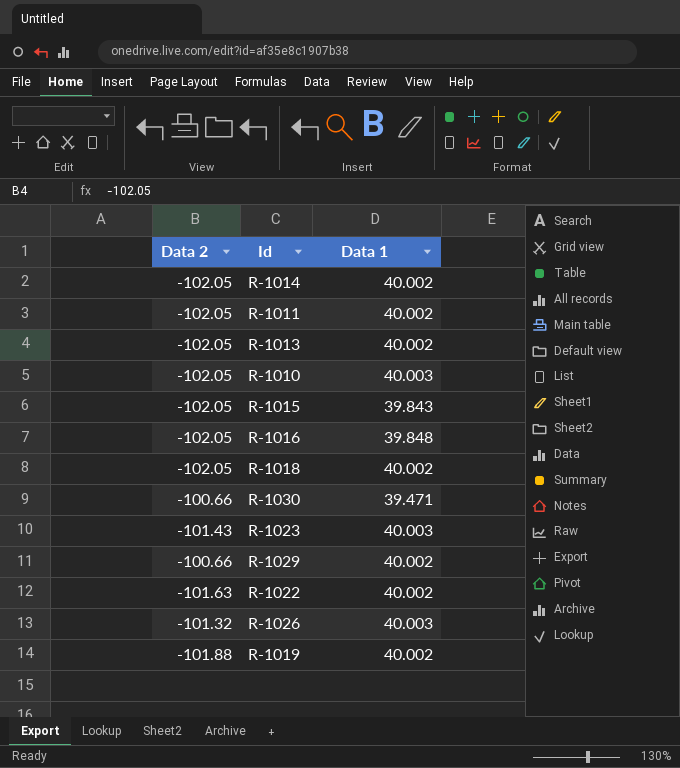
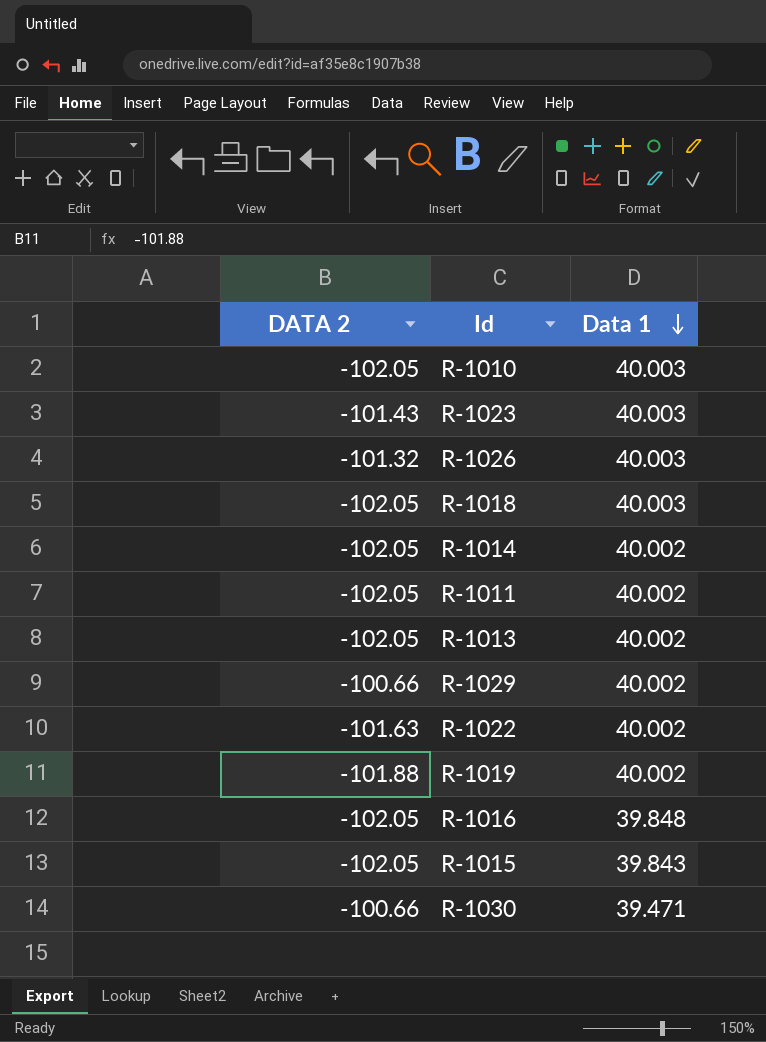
row order: none -> Data 1 descending
column name: Data 2 -> DATA 2
R-1018 | Data 1: 40.002 -> 40.003

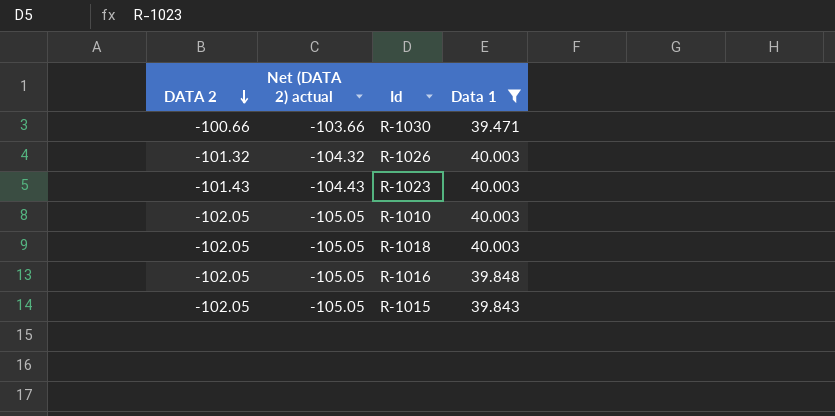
filter: none -> Data 1 != 40.002
row order: Data 1 descending -> DATA 2 descending
column Net (DATA 2) actual | formula: none -> [DATA 2] - 3

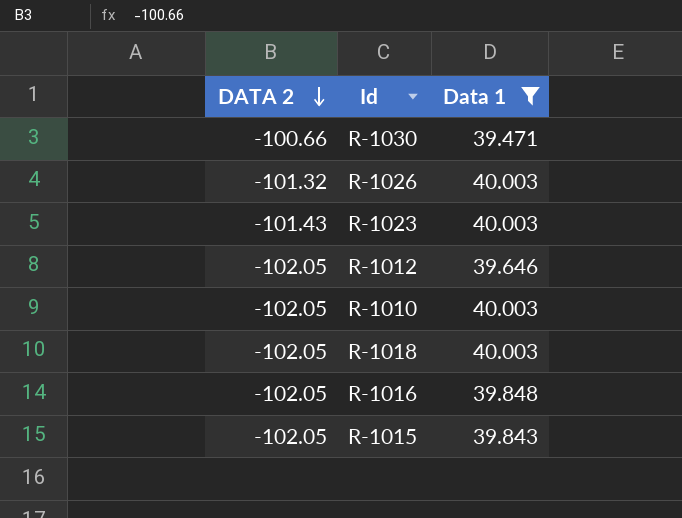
column Net (DATA 2) actual | formula: [DATA 2] - 3 -> none
row R-1012: none -> -102.05 | 39.646

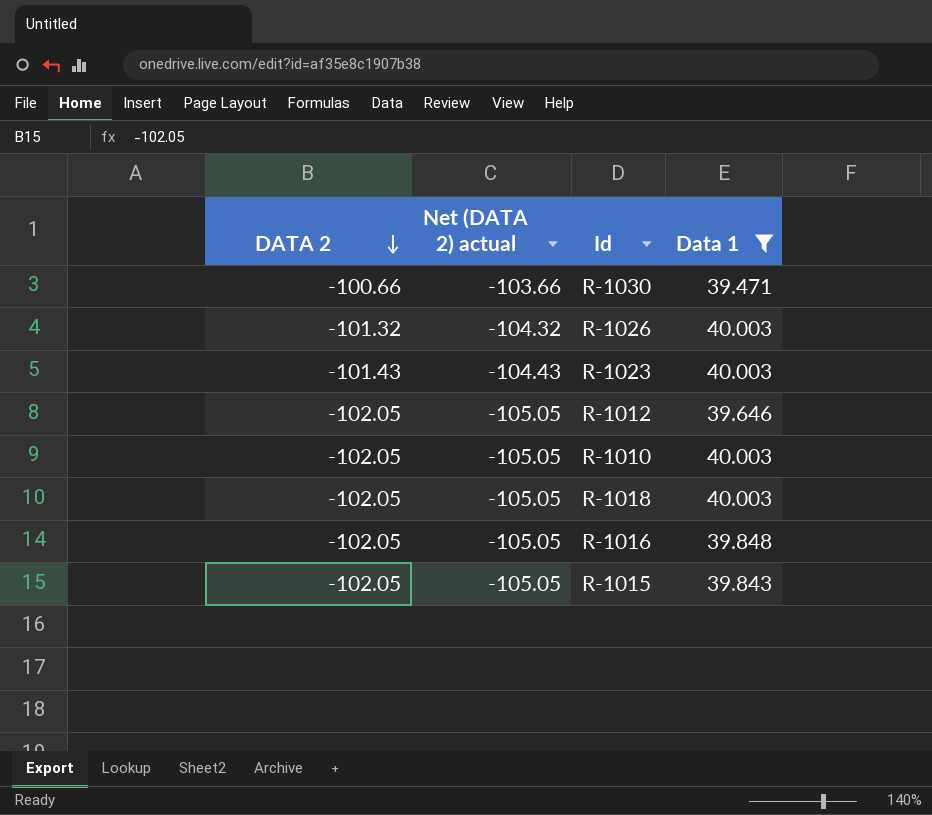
column Net (DATA 2) actual | formula: none -> [DATA 2] - 3

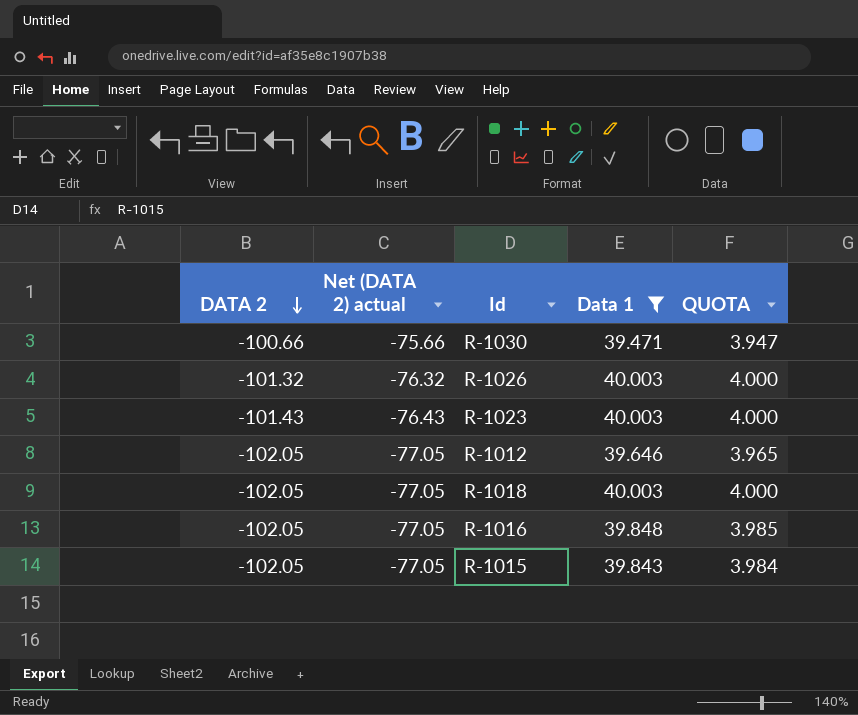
column Net (DATA 2) actual | formula: [DATA 2] - 3 -> [DATA 2] + 25
column QUOTA | formula: none -> [Data 1] * 0.1
row R-1010: -102.05 | -105.05 | 40.003 -> none

